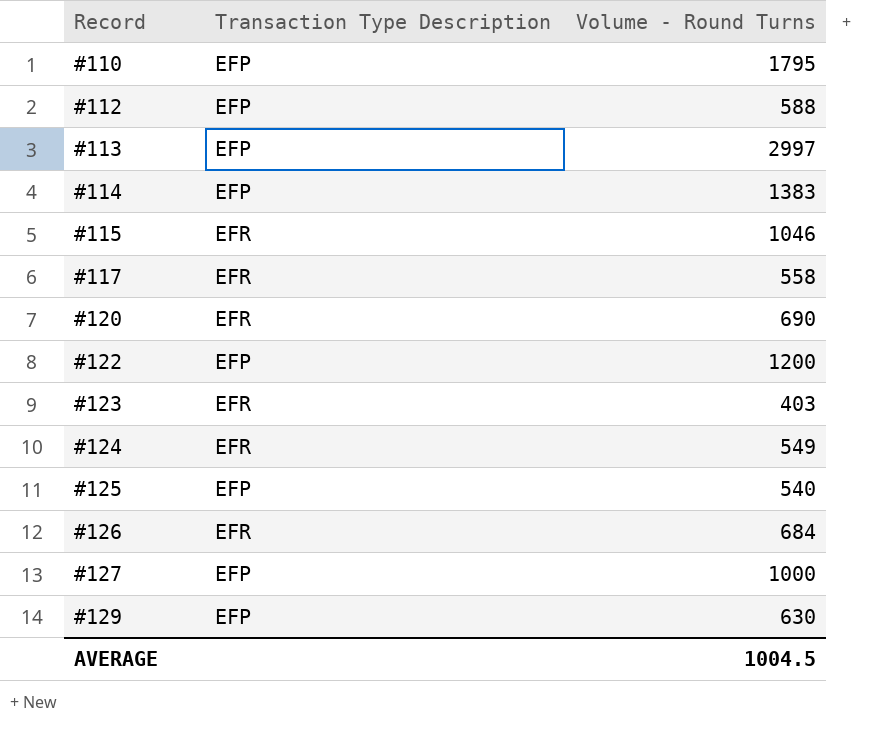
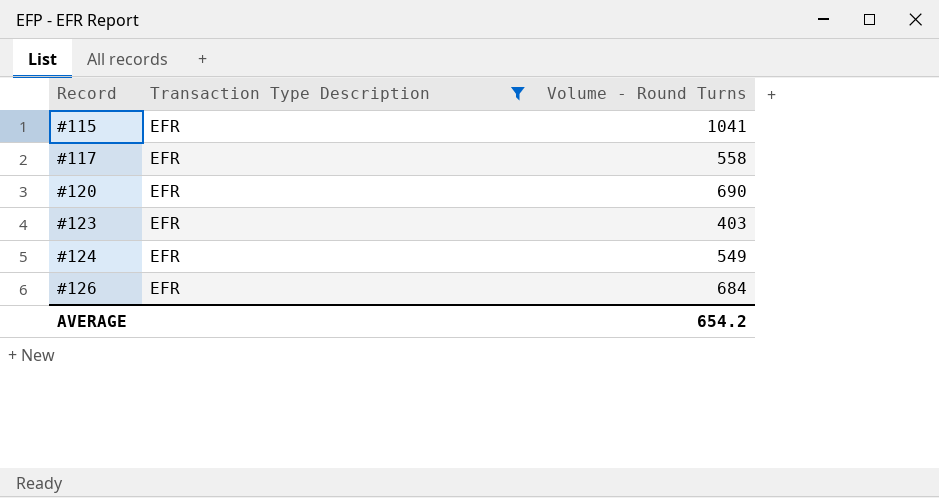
filter: none -> Transaction Type Description = EFR
#115 | Volume - Round Turns: 1046 -> 1041
AVERAGE | Volume - Round Turns: 1004.5 -> 654.2

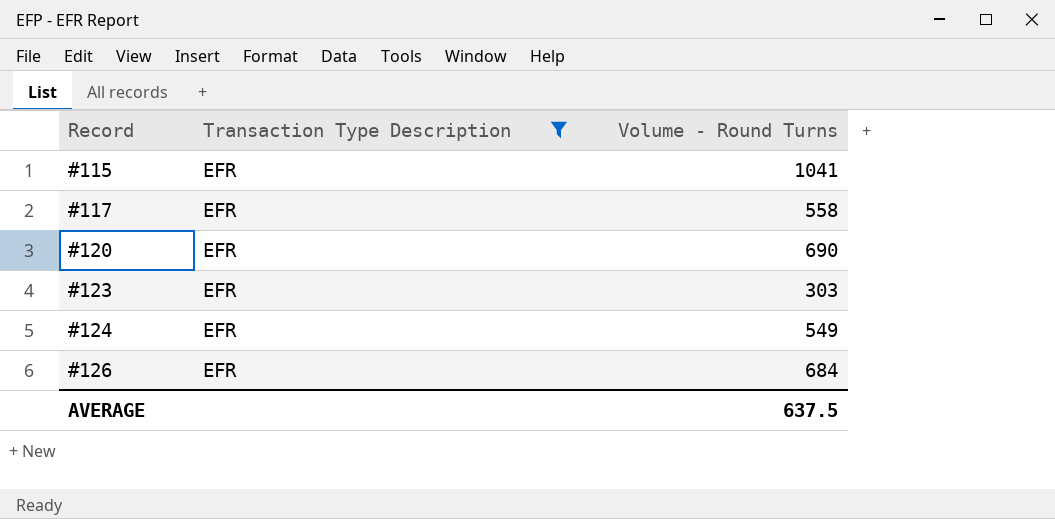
#123 | Volume - Round Turns: 403 -> 303
AVERAGE | Volume - Round Turns: 654.2 -> 637.5

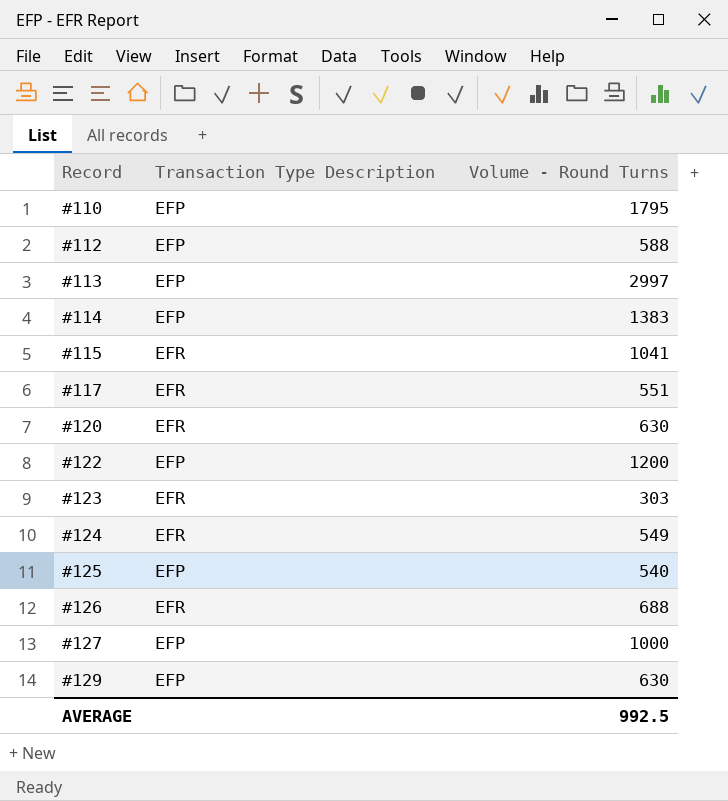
filter: Transaction Type Description = EFR -> none
#117 | Volume - Round Turns: 558 -> 551
#120 | Volume - Round Turns: 690 -> 630
#126 | Volume - Round Turns: 684 -> 688
AVERAGE | Volume - Round Turns: 637.5 -> 992.5

